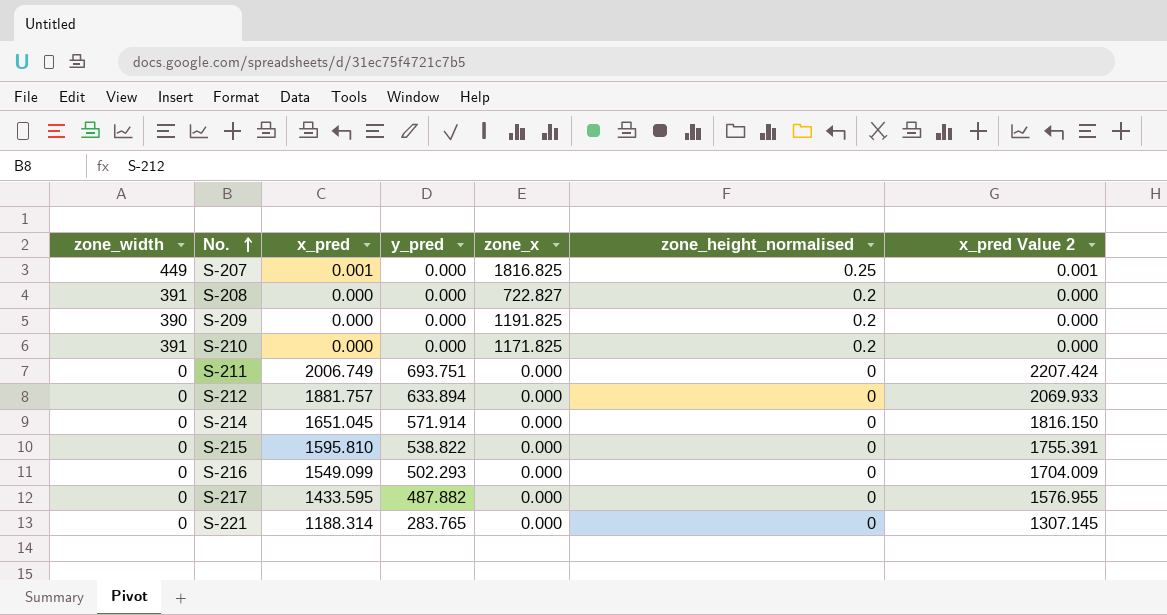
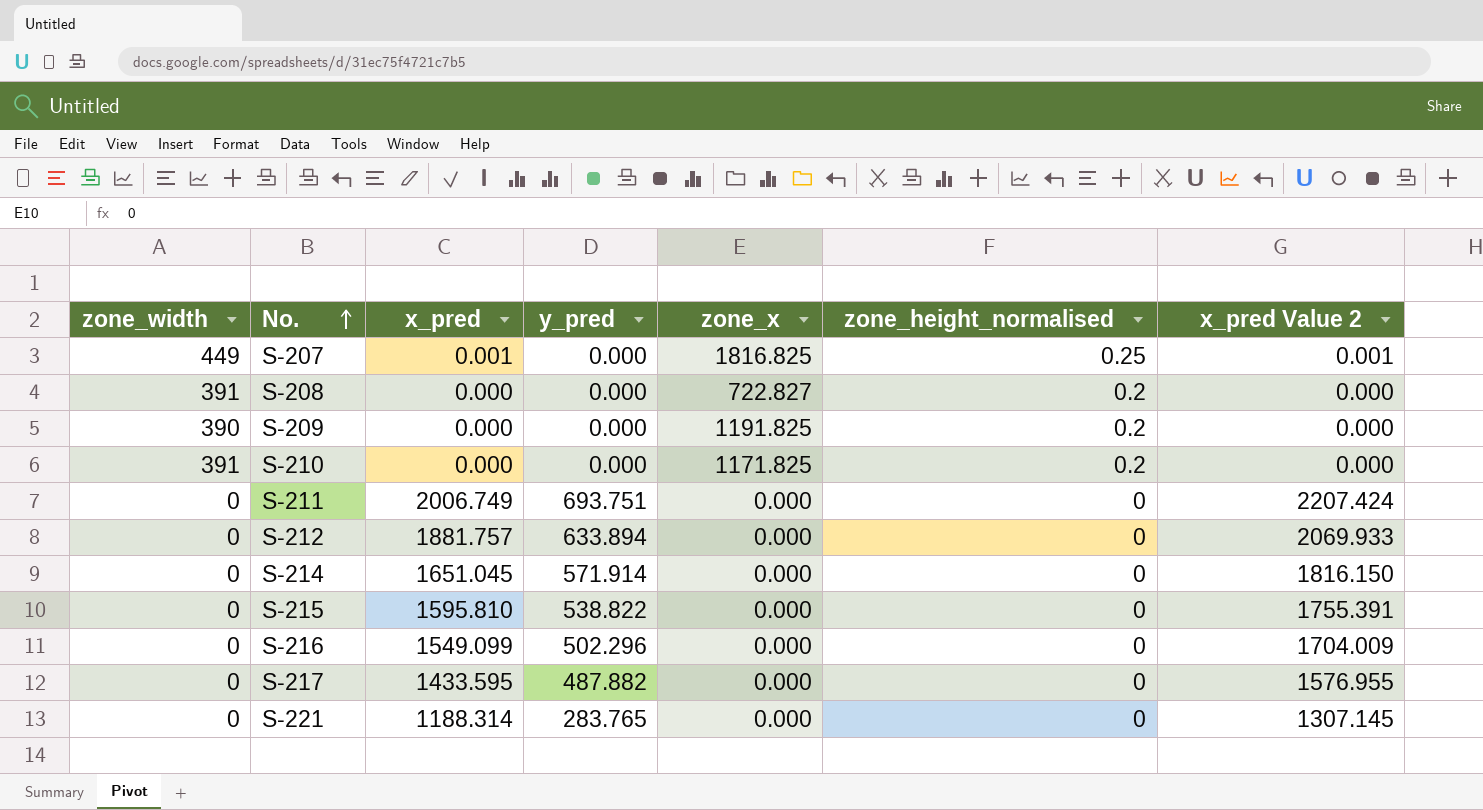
S-216 | y_pred: 502.293 -> 502.296

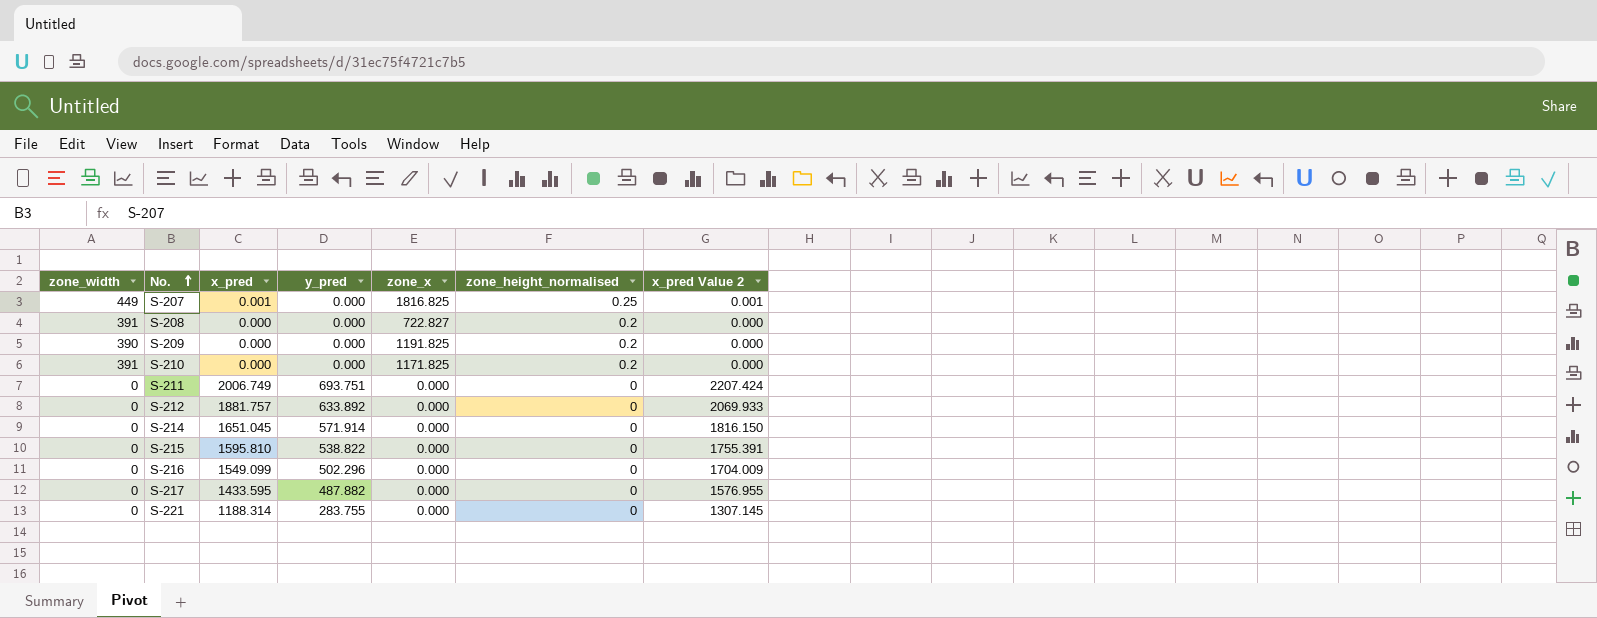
S-212 | y_pred: 633.894 -> 633.892
S-221 | y_pred: 283.765 -> 283.755

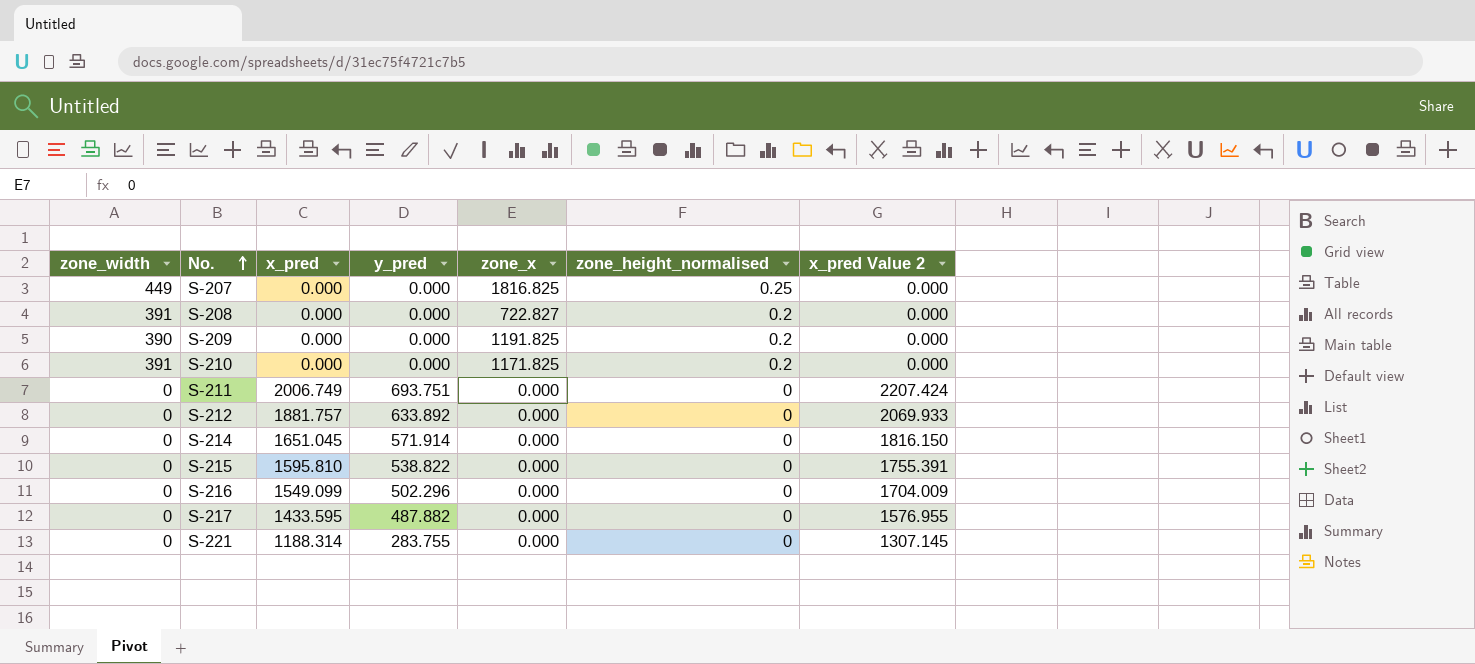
S-207 | x_pred: 0.001 -> 0.000
S-207 | x_pred Value 2: 0.001 -> 0.000

